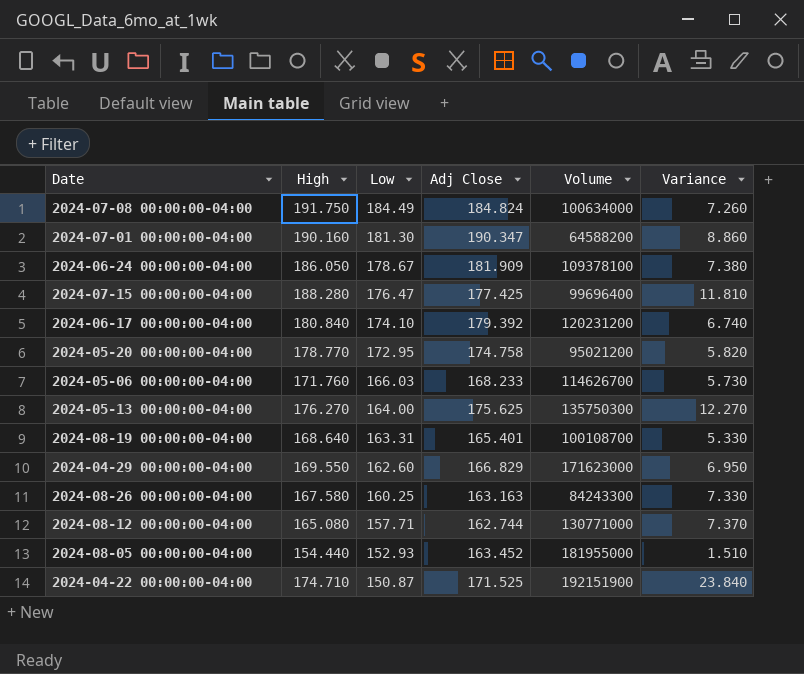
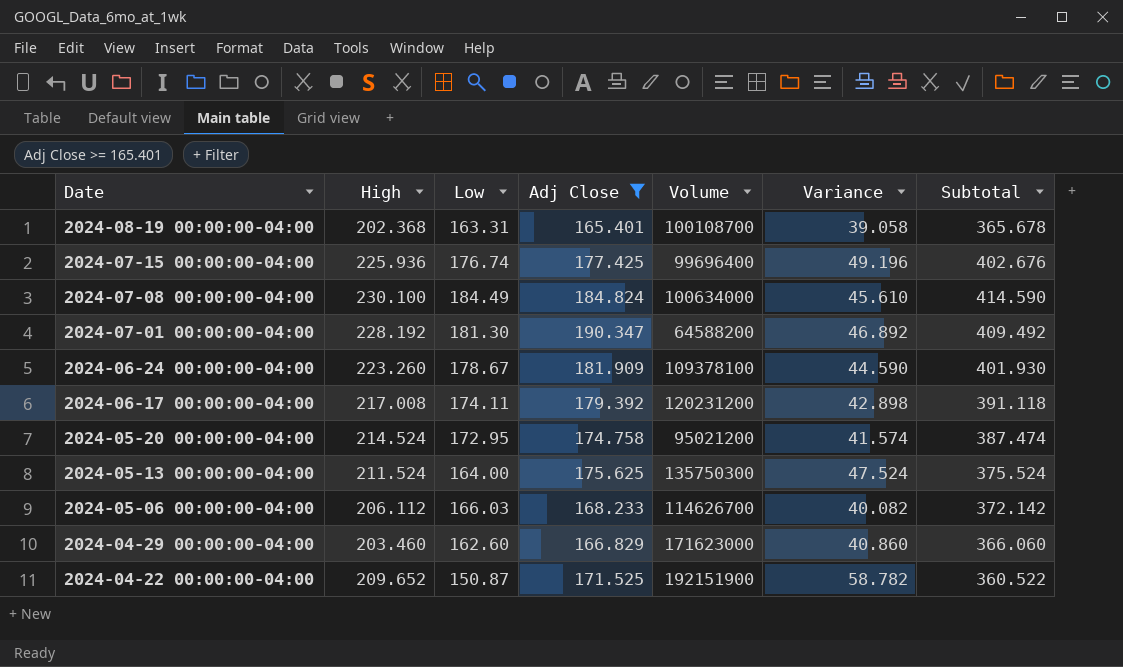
filter: none -> Adj Close >= 165.401
row order: Low descending -> Date descending
column Subtotal | formula: none -> [High] + [Low]
2024-08-19 00:00:00-04:00 | High: 168.640 -> 202.368
2024-08-19 00:00:00-04:00 | Variance: 5.330 -> 39.058
2024-07-15 00:00:00-04:00 | High: 188.280 -> 225.936
2024-07-15 00:00:00-04:00 | Low: 176.47 -> 176.74
2024-07-15 00:00:00-04:00 | Variance: 11.810 -> 49.196
2024-07-08 00:00:00-04:00 | High: 191.750 -> 230.100
2024-07-08 00:00:00-04:00 | Variance: 7.260 -> 45.610
2024-07-01 00:00:00-04:00 | High: 190.160 -> 228.192
2024-07-01 00:00:00-04:00 | Variance: 8.860 -> 46.892
2024-06-24 00:00:00-04:00 | High: 186.050 -> 223.260
2024-06-24 00:00:00-04:00 | Variance: 7.380 -> 44.590
2024-06-17 00:00:00-04:00 | High: 180.840 -> 217.008
2024-06-17 00:00:00-04:00 | Low: 174.10 -> 174.11
2024-06-17 00:00:00-04:00 | Variance: 6.740 -> 42.898
2024-05-20 00:00:00-04:00 | High: 178.770 -> 214.524
2024-05-20 00:00:00-04:00 | Variance: 5.820 -> 41.574
2024-05-13 00:00:00-04:00 | High: 176.270 -> 211.524
2024-05-13 00:00:00-04:00 | Variance: 12.270 -> 47.524
2024-05-06 00:00:00-04:00 | High: 171.760 -> 206.112
2024-05-06 00:00:00-04:00 | Variance: 5.730 -> 40.082
2024-04-29 00:00:00-04:00 | High: 169.550 -> 203.460
2024-04-29 00:00:00-04:00 | Variance: 6.950 -> 40.860
2024-04-22 00:00:00-04:00 | High: 174.710 -> 209.652
2024-04-22 00:00:00-04:00 | Variance: 23.840 -> 58.782

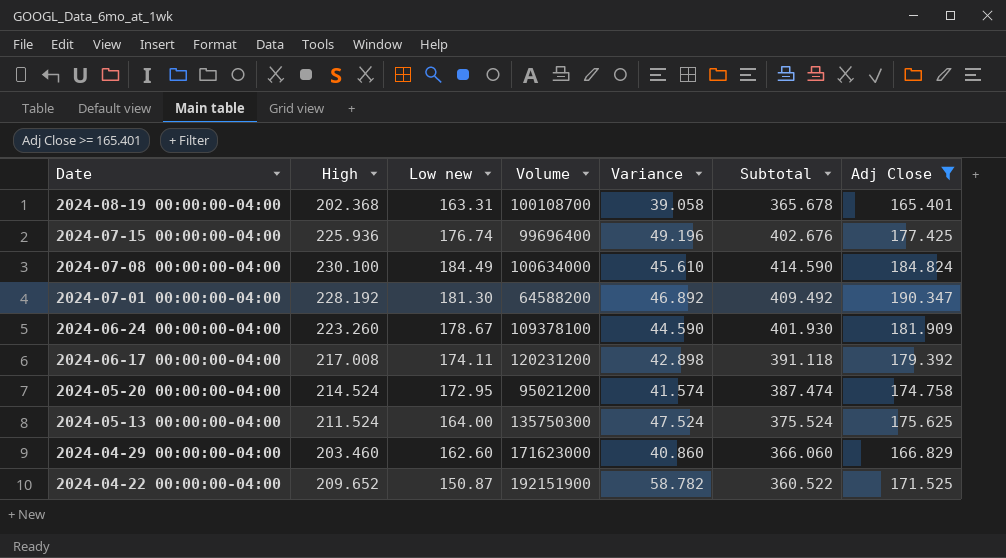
column name: Low -> Low new
column Adj Close | position: 4 -> 7
row 2024-05-06 00:00:00-04:00: 206.112 | 166.03 | 168.233 | 114626700 | 40.082 | 372.142 -> none

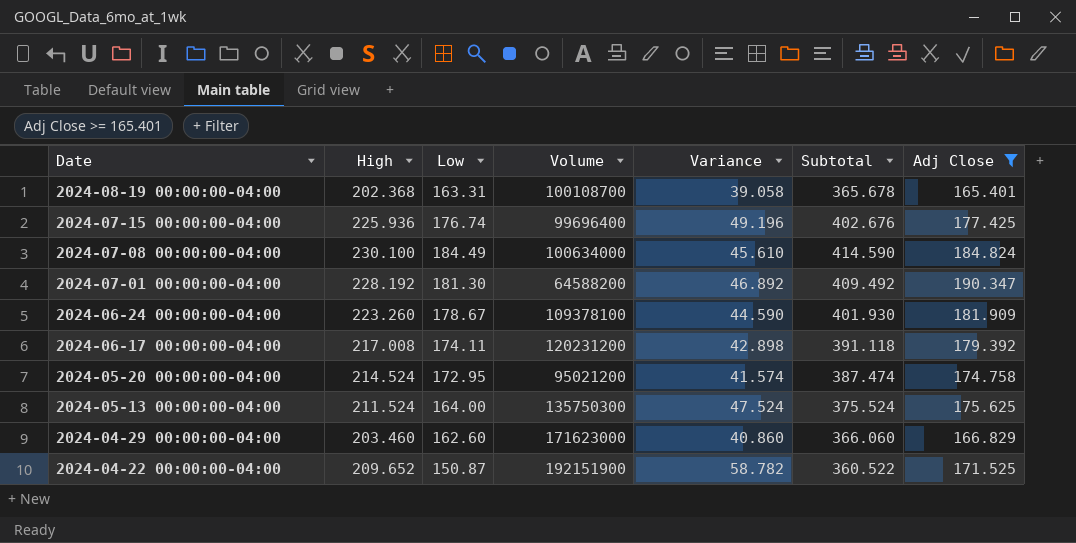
column name: Low new -> Low

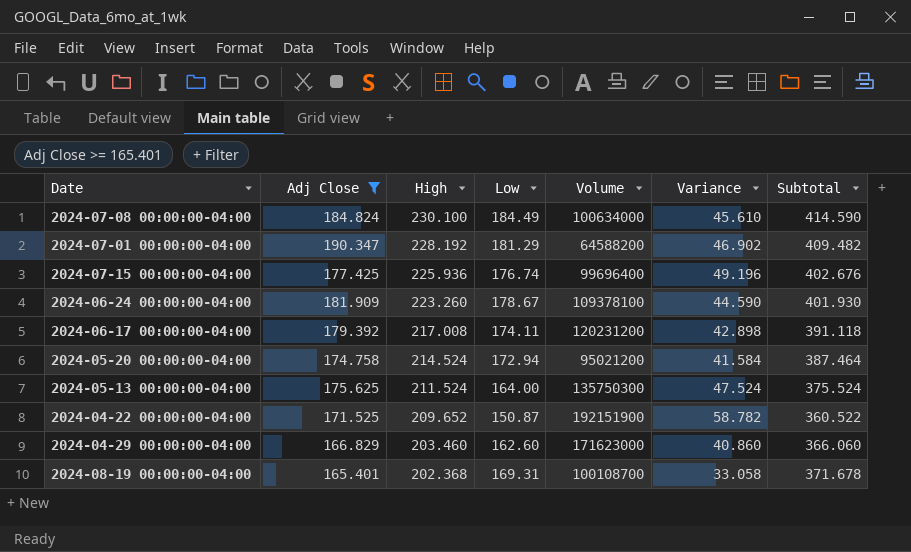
row order: Date descending -> High descending
column Adj Close | position: 7 -> 2
2024-07-01 00:00:00-04:00 | Low: 181.30 -> 181.29
2024-07-01 00:00:00-04:00 | Variance: 46.892 -> 46.902
2024-07-01 00:00:00-04:00 | Subtotal: 409.492 -> 409.482
2024-05-20 00:00:00-04:00 | Low: 172.95 -> 172.94
2024-05-20 00:00:00-04:00 | Variance: 41.574 -> 41.584
2024-05-20 00:00:00-04:00 | Subtotal: 387.474 -> 387.464
2024-08-19 00:00:00-04:00 | Low: 163.31 -> 169.31
2024-08-19 00:00:00-04:00 | Variance: 39.058 -> 33.058
2024-08-19 00:00:00-04:00 | Subtotal: 365.678 -> 371.678

